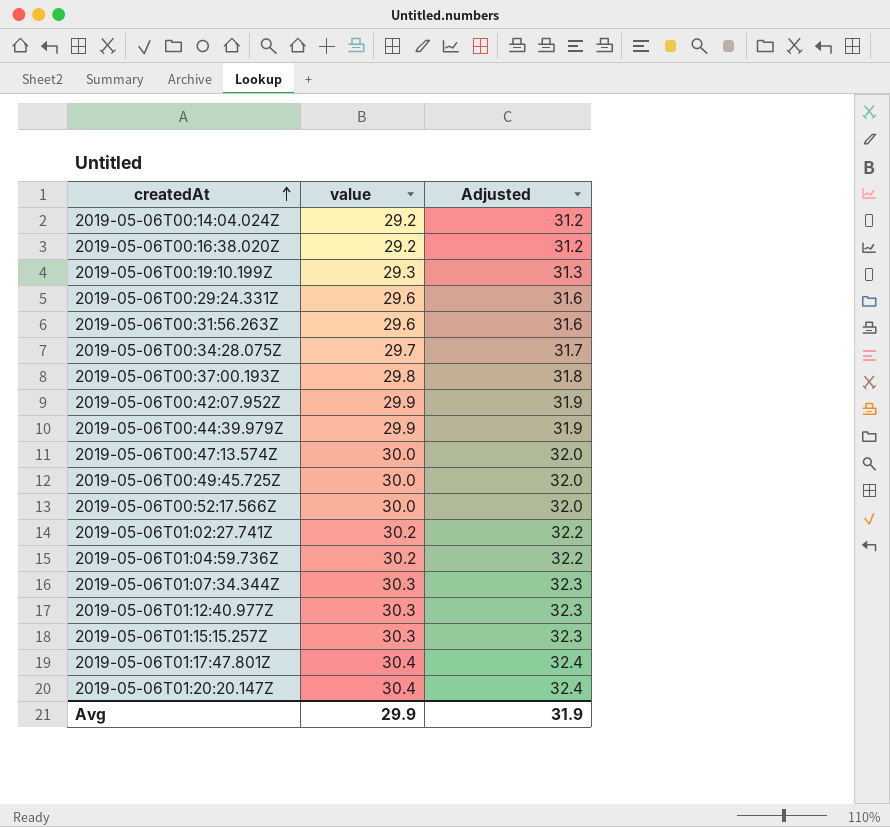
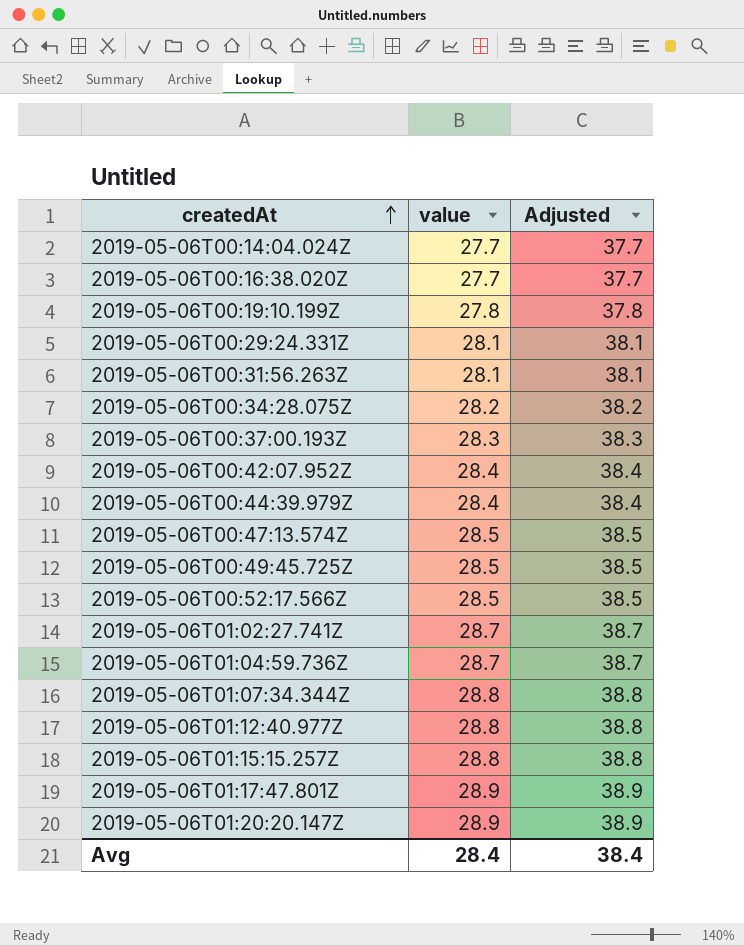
column Adjusted | formula: [value] + 2 -> [value] + 10
2019-05-06T00:14:04.024Z | value: 29.2 -> 27.7
2019-05-06T00:16:38.020Z | value: 29.2 -> 27.7
2019-05-06T00:19:10.199Z | value: 29.3 -> 27.8
2019-05-06T00:29:24.331Z | value: 29.6 -> 28.1
2019-05-06T00:31:56.263Z | value: 29.6 -> 28.1
2019-05-06T00:34:28.075Z | value: 29.7 -> 28.2
2019-05-06T00:37:00.193Z | value: 29.8 -> 28.3
2019-05-06T00:42:07.952Z | value: 29.9 -> 28.4
2019-05-06T00:44:39.979Z | value: 29.9 -> 28.4
2019-05-06T00:47:13.574Z | value: 30.0 -> 28.5
2019-05-06T00:49:45.725Z | value: 30.0 -> 28.5
2019-05-06T00:52:17.566Z | value: 30.0 -> 28.5
2019-05-06T01:02:27.741Z | value: 30.2 -> 28.7
2019-05-06T01:04:59.736Z | value: 30.2 -> 28.7
2019-05-06T01:07:34.344Z | value: 30.3 -> 28.8
2019-05-06T01:12:40.977Z | value: 30.3 -> 28.8
2019-05-06T01:15:15.257Z | value: 30.3 -> 28.8
2019-05-06T01:17:47.801Z | value: 30.4 -> 28.9
2019-05-06T01:20:20.147Z | value: 30.4 -> 28.9
Avg | value: 29.9 -> 28.4
Avg | Adjusted: 31.9 -> 38.4

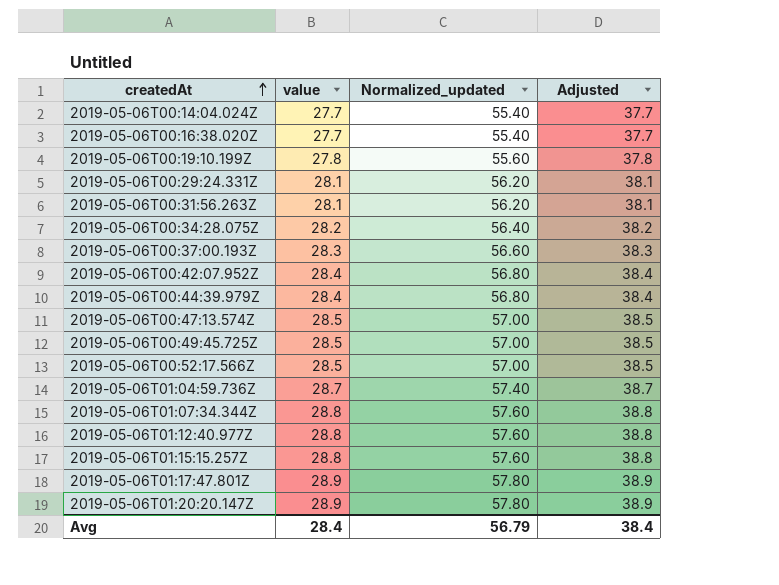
column Normalized_updated | formula: none -> [value] * 2
row 2019-05-06T01:02:27.741Z: 28.7 | 38.7 -> none

